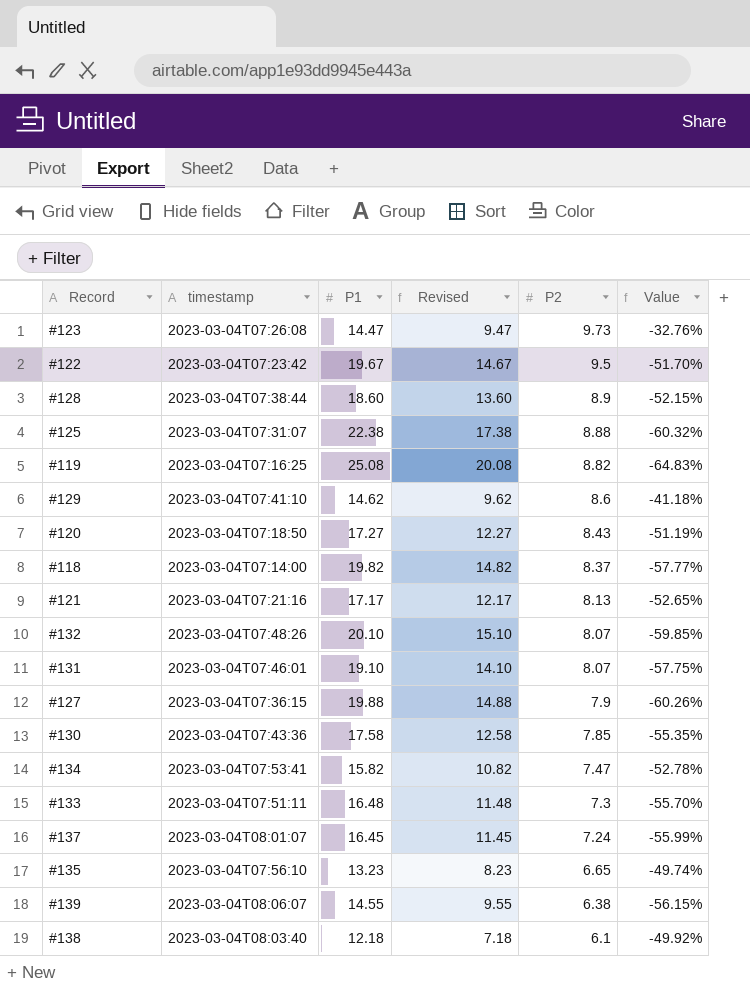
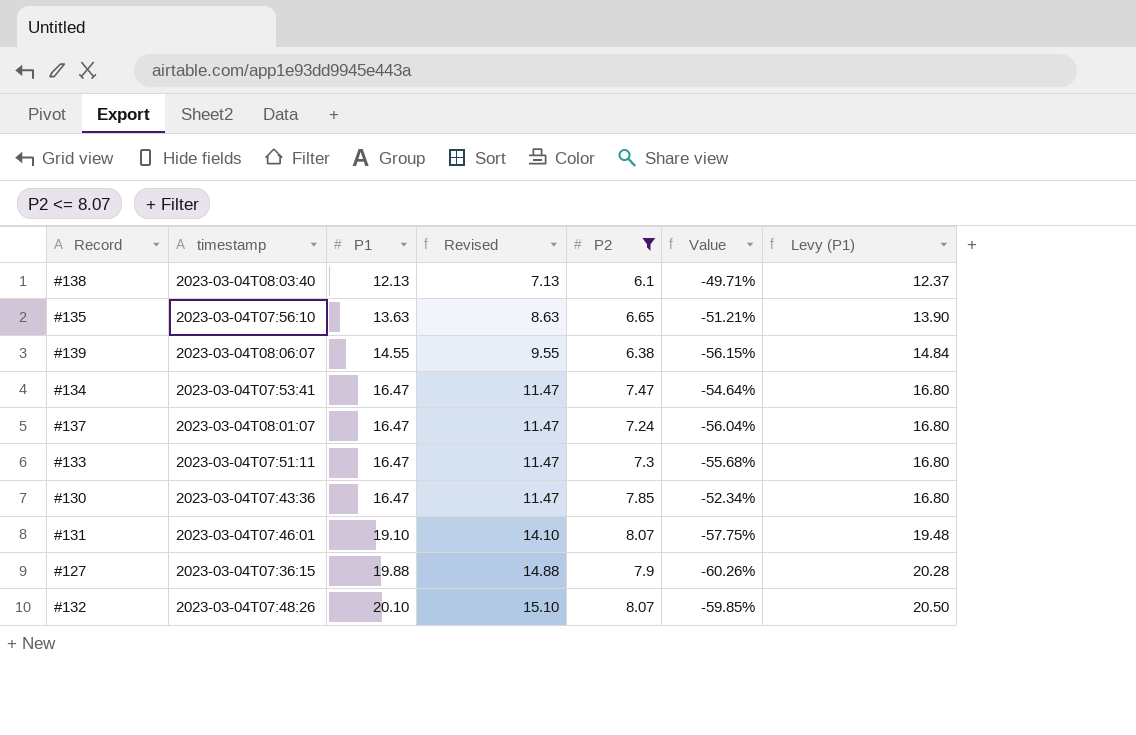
filter: none -> P2 <= 8.07
row order: P2 descending -> P1 ascending
column Levy (P1) | formula: none -> [P1] * 1.02
#138 | P1: 12.18 -> 12.13
#138 | Revised: 7.18 -> 7.13
#138 | Value: -49.92% -> -49.71%
#135 | P1: 13.23 -> 13.63
#135 | Revised: 8.23 -> 8.63
#135 | Value: -49.74% -> -51.21%
#134 | P1: 15.82 -> 16.47
#134 | Revised: 10.82 -> 11.47
#134 | Value: -52.78% -> -54.64%
#137 | P1: 16.45 -> 16.47
#137 | Revised: 11.45 -> 11.47
#137 | Value: -55.99% -> -56.04%
#133 | P1: 16.48 -> 16.47
#133 | Revised: 11.48 -> 11.47
#133 | Value: -55.70% -> -55.68%
#130 | P1: 17.58 -> 16.47
#130 | Revised: 12.58 -> 11.47
#130 | Value: -55.35% -> -52.34%

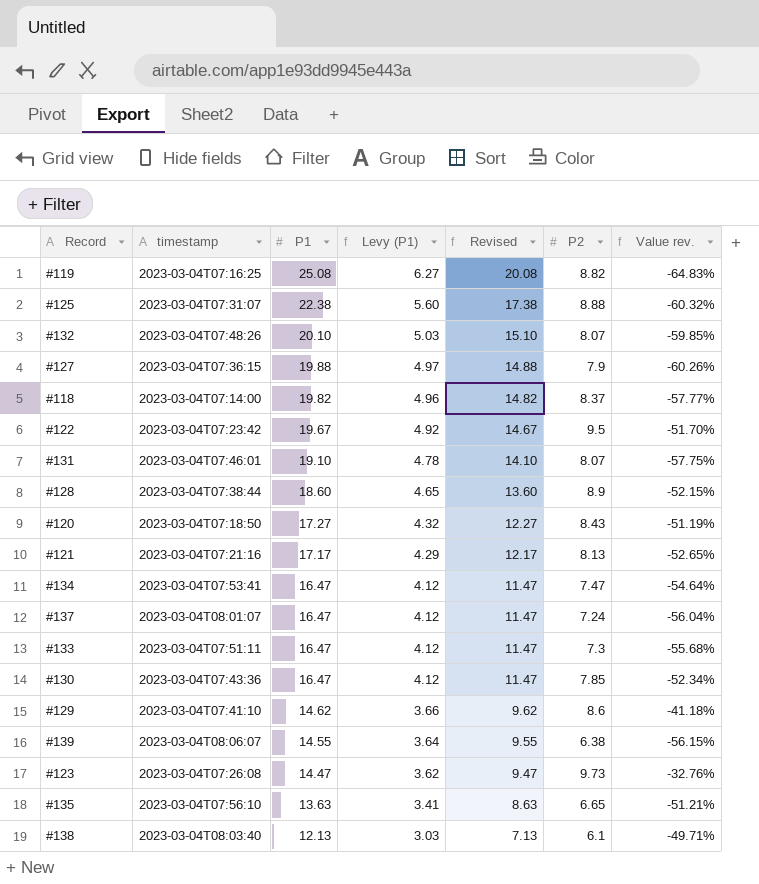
filter: P2 <= 8.07 -> none
row order: P1 ascending -> P1 descending
column Levy (P1) | formula: [P1] * 1.02 -> [P1] * 0.25
column Levy (P1) | position: 7 -> 4
column name: Value -> Value rev.

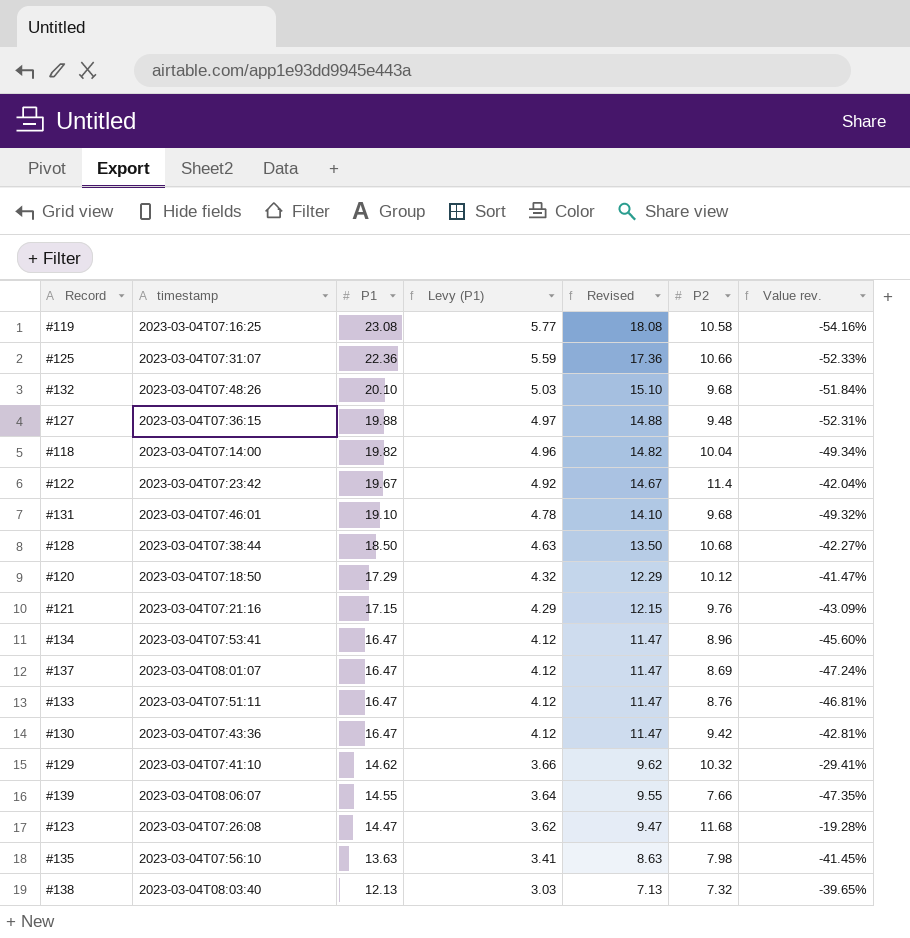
#119 | P1: 25.08 -> 23.08
#119 | Levy (P1): 6.27 -> 5.77
#119 | Revised: 20.08 -> 18.08
#119 | P2: 8.82 -> 10.58
#119 | Value rev.: -64.83% -> -54.16%
#125 | P1: 22.38 -> 22.36
#125 | Levy (P1): 5.60 -> 5.59
#125 | Revised: 17.38 -> 17.36
#125 | P2: 8.88 -> 10.66
#125 | Value rev.: -60.32% -> -52.33%
#132 | P2: 8.07 -> 9.68
#132 | Value rev.: -59.85% -> -51.84%
#127 | P2: 7.9 -> 9.48
#127 | Value rev.: -60.26% -> -52.31%
#118 | P2: 8.37 -> 10.04
#118 | Value rev.: -57.77% -> -49.34%
#122 | P2: 9.5 -> 11.4
#122 | Value rev.: -51.70% -> -42.04%
#131 | P2: 8.07 -> 9.68
#131 | Value rev.: -57.75% -> -49.32%
#128 | P1: 18.60 -> 18.50
#128 | Levy (P1): 4.65 -> 4.63
#128 | Revised: 13.60 -> 13.50
#128 | P2: 8.9 -> 10.68
#128 | Value rev.: -52.15% -> -42.27%
#120 | P1: 17.27 -> 17.29
#120 | Revised: 12.27 -> 12.29
#120 | P2: 8.43 -> 10.12
#120 | Value rev.: -51.19% -> -41.47%
#121 | P1: 17.17 -> 17.15
#121 | Revised: 12.17 -> 12.15
#121 | P2: 8.13 -> 9.76
#121 | Value rev.: -52.65% -> -43.09%
#134 | P2: 7.47 -> 8.96
#134 | Value rev.: -54.64% -> -45.60%
#137 | P2: 7.24 -> 8.69
#137 | Value rev.: -56.04% -> -47.24%
#133 | P2: 7.3 -> 8.76
#133 | Value rev.: -55.68% -> -46.81%
#130 | P2: 7.85 -> 9.42
#130 | Value rev.: -52.34% -> -42.81%
#129 | P2: 8.6 -> 10.32
#129 | Value rev.: -41.18% -> -29.41%
#139 | P2: 6.38 -> 7.66
#139 | Value rev.: -56.15% -> -47.35%
#123 | P2: 9.73 -> 11.68
#123 | Value rev.: -32.76% -> -19.28%
#135 | P2: 6.65 -> 7.98
#135 | Value rev.: -51.21% -> -41.45%
#138 | P2: 6.1 -> 7.32
#138 | Value rev.: -49.71% -> -39.65%

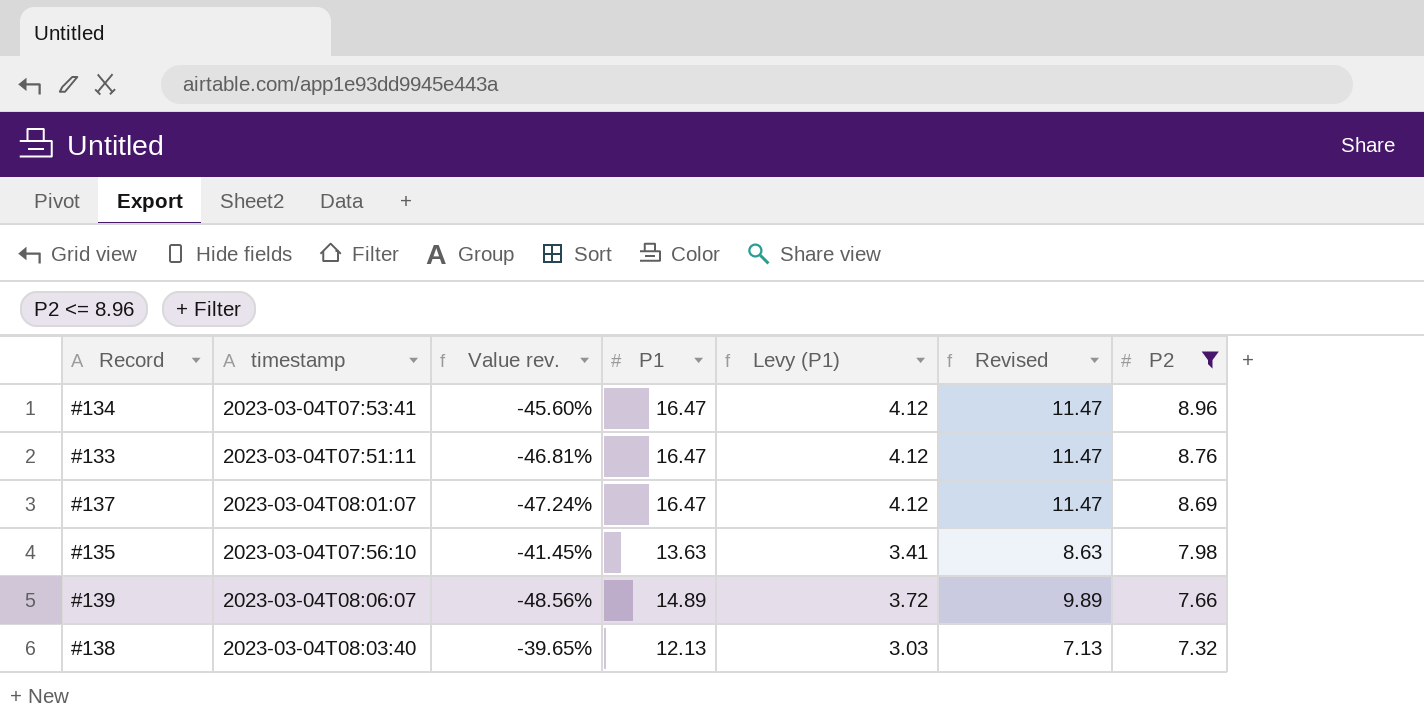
filter: none -> P2 <= 8.96
row order: P1 descending -> P2 descending
column Value rev. | position: 7 -> 3
#139 | Value rev.: -47.35% -> -48.56%
#139 | P1: 14.55 -> 14.89
#139 | Levy (P1): 3.64 -> 3.72
#139 | Revised: 9.55 -> 9.89

